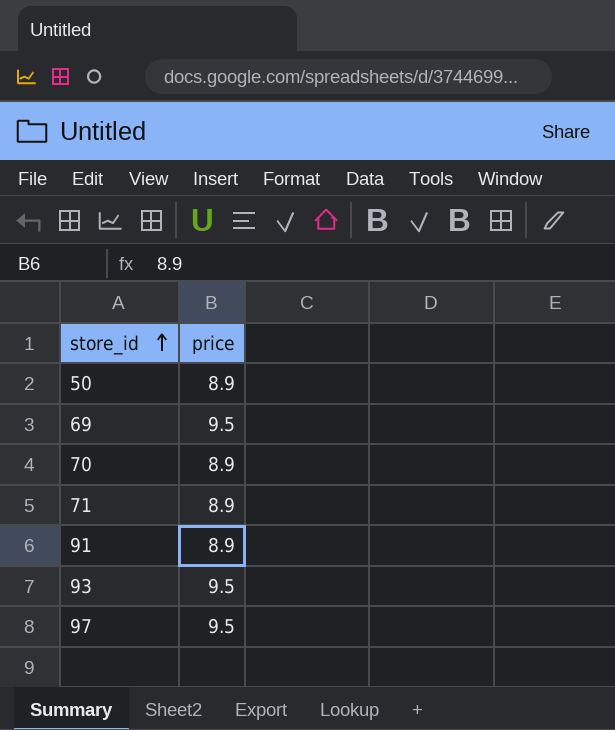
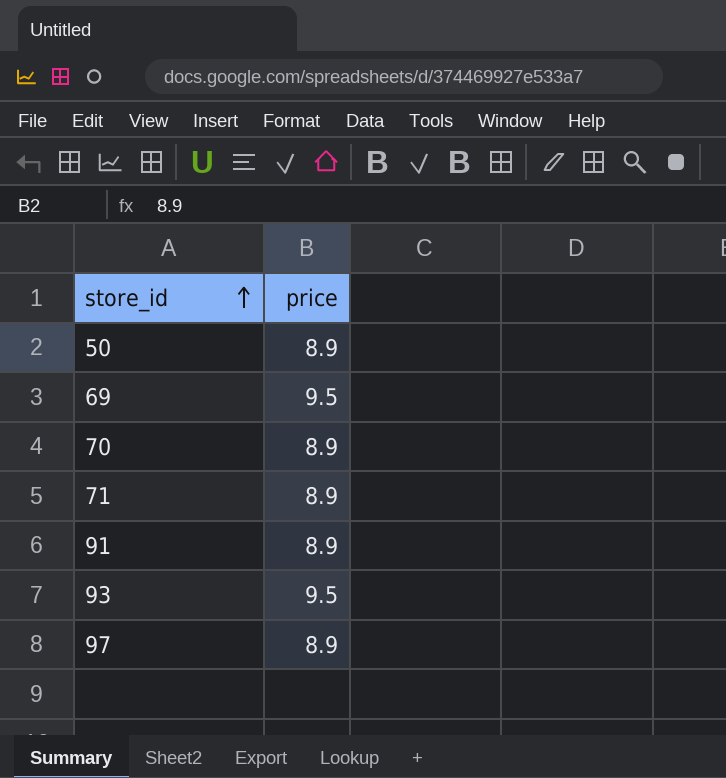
97 | price: 9.5 -> 8.9

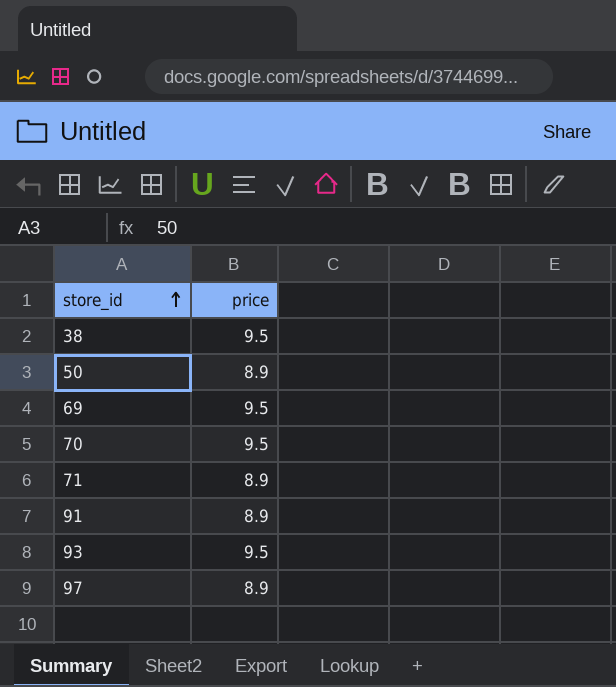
row 38: none -> 9.5
70 | price: 8.9 -> 9.5

